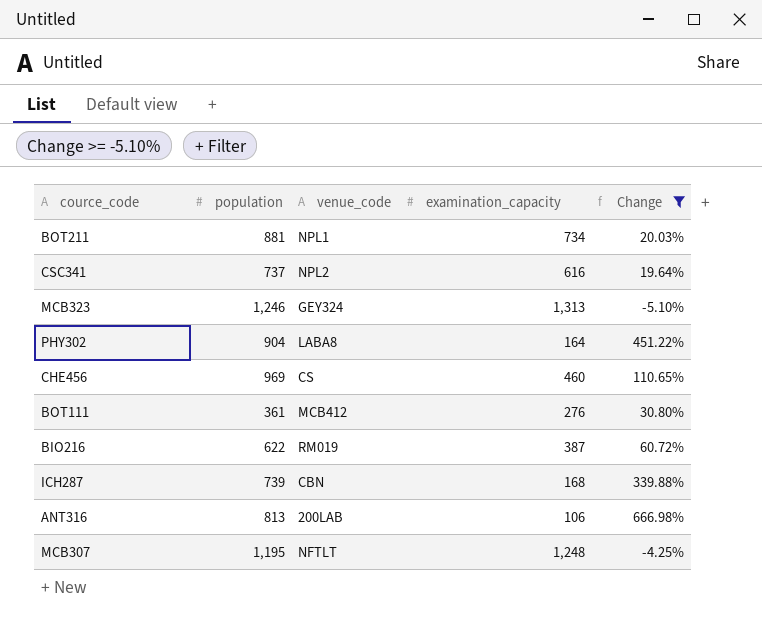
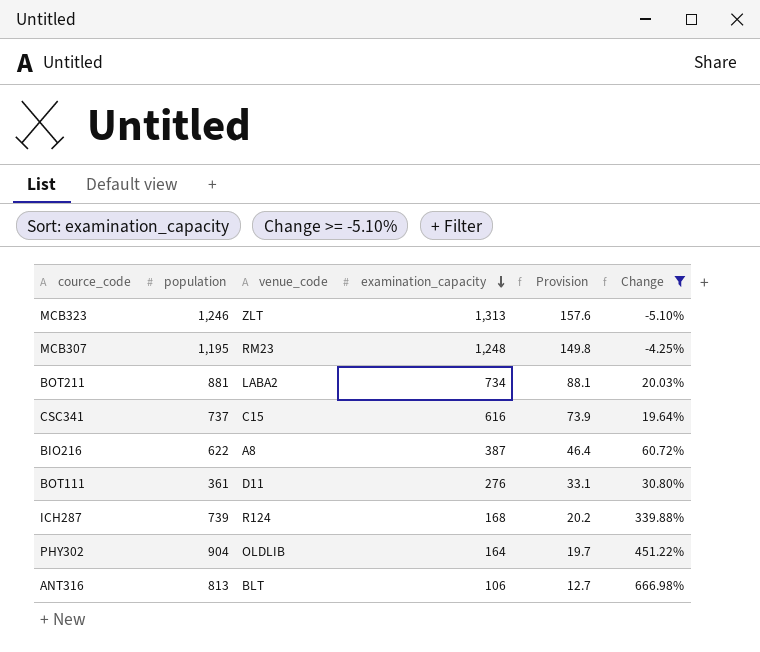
row order: none -> examination_capacity descending
column Provision | formula: none -> [examination_capacity] * 0.12
row CHE456: 969 | CS | 460 | 110.65% -> none
MCB323 | venue_code: GEY324 -> ZLT
MCB307 | venue_code: NFTLT -> RM23
BOT211 | venue_code: NPL1 -> LABA2
CSC341 | venue_code: NPL2 -> C15
BIO216 | venue_code: RM019 -> A8
BOT111 | venue_code: MCB412 -> D11
ICH287 | venue_code: CBN -> R124
PHY302 | venue_code: LABA8 -> OLDLIB
ANT316 | venue_code: 200LAB -> BLT

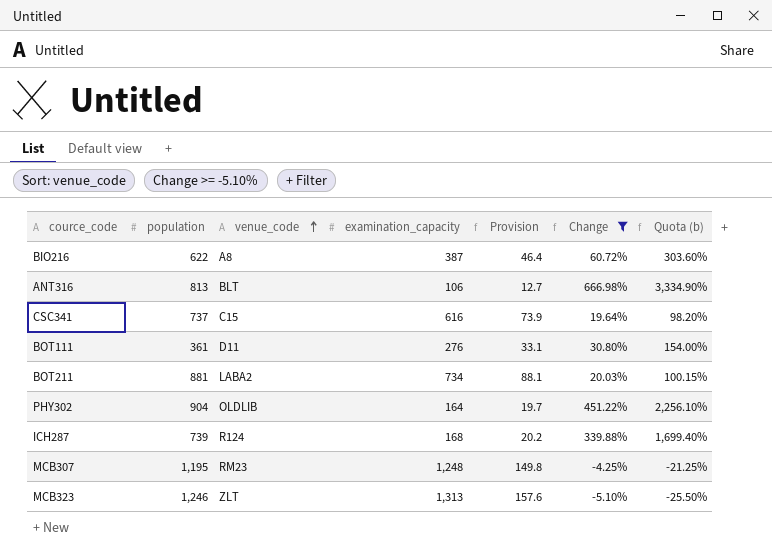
row order: examination_capacity descending -> venue_code ascending
column Quota (b) | formula: none -> [Change] * 5

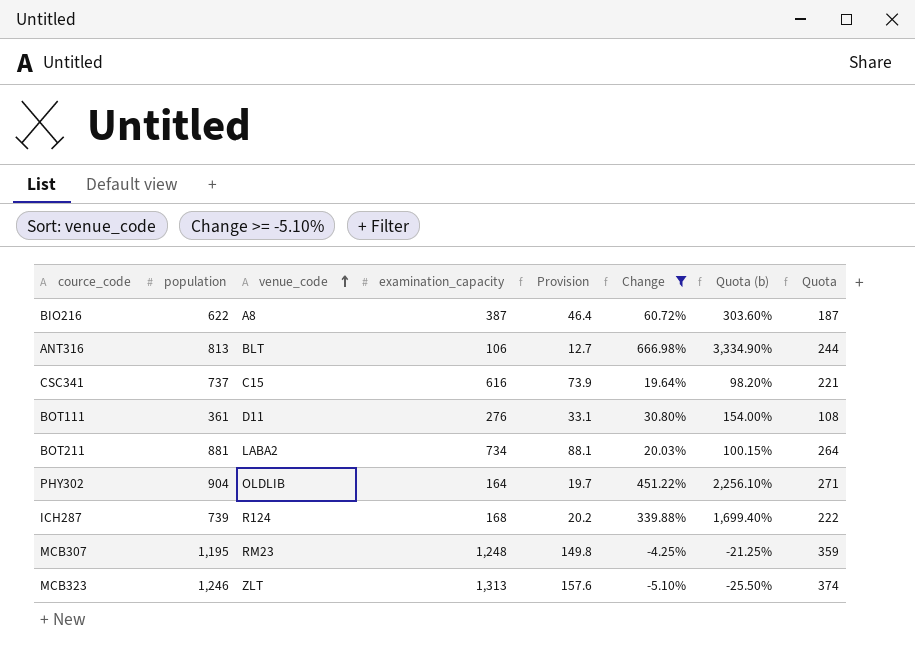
column Quota | formula: none -> [population] * 0.3

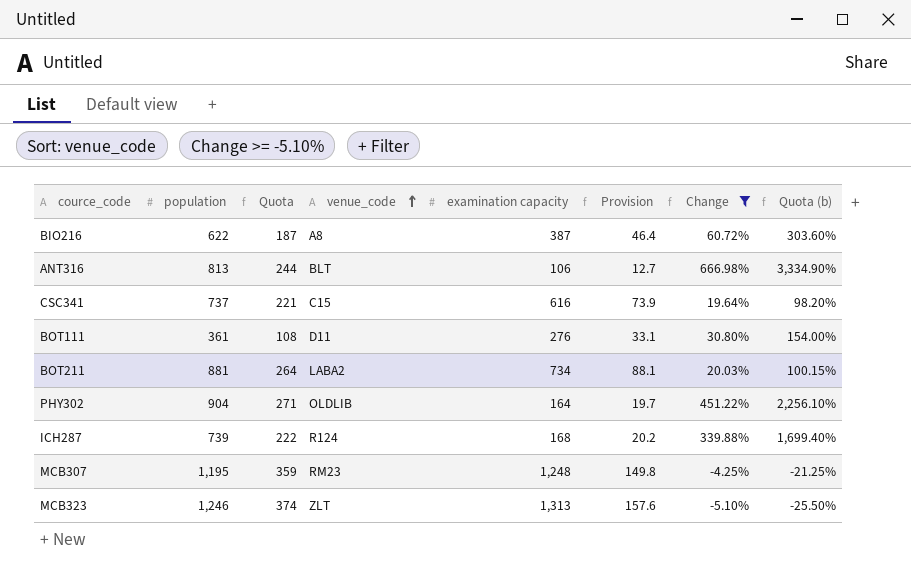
column Quota | position: 8 -> 3
column name: examination_capacity -> examination capacity

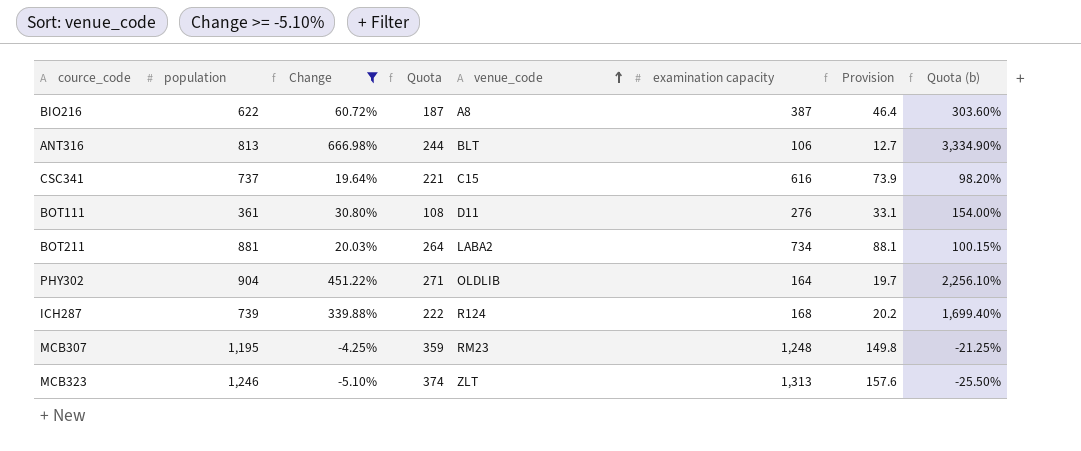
column Change | position: 7 -> 3

